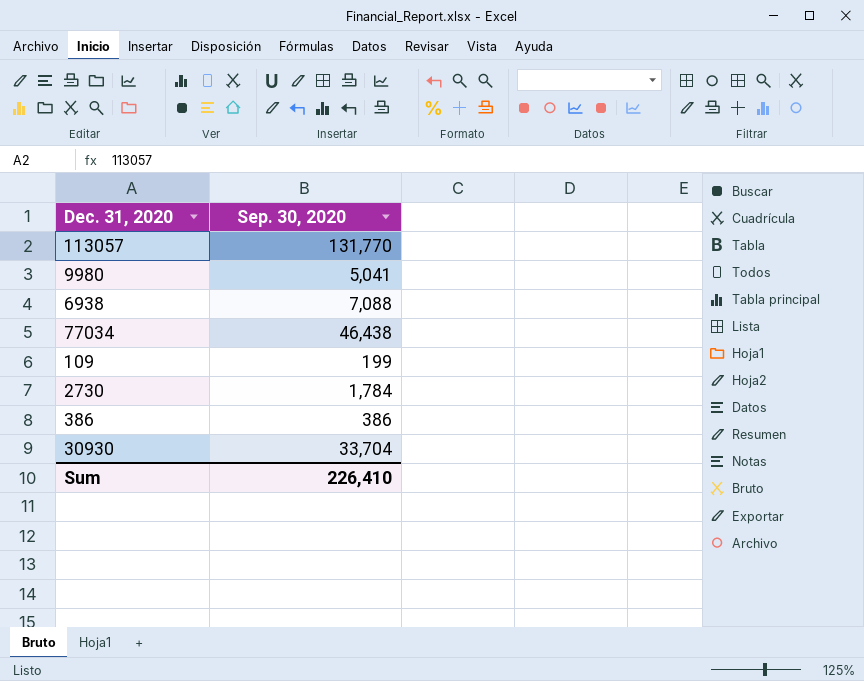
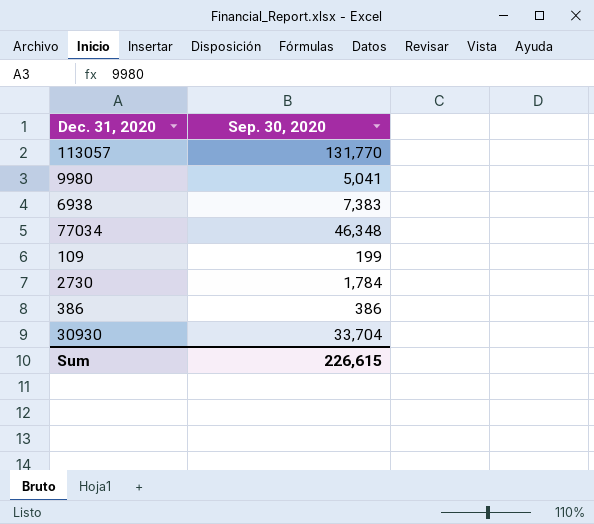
6938 | Sep. 30, 2020: 7,088 -> 7,383
77034 | Sep. 30, 2020: 46,438 -> 46,348
Sum | Sep. 30, 2020: 226,410 -> 226,615

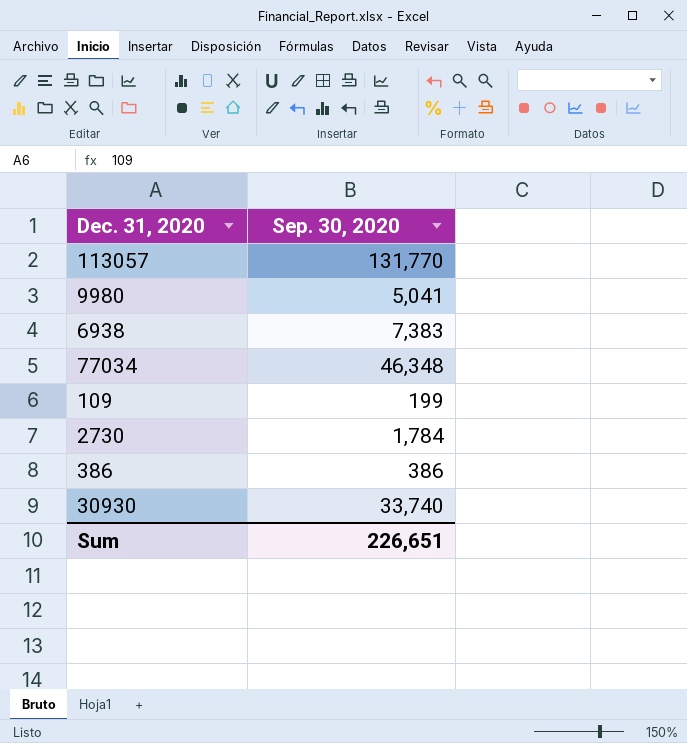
30930 | Sep. 30, 2020: 33,704 -> 33,740
Sum | Sep. 30, 2020: 226,615 -> 226,651

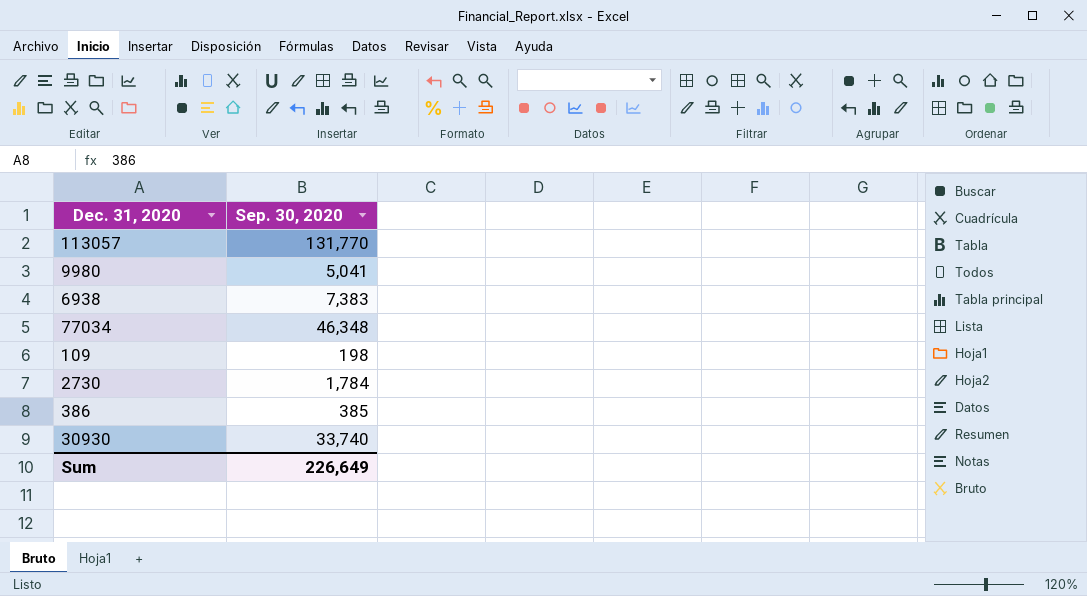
109 | Sep. 30, 2020: 199 -> 198
386 | Sep. 30, 2020: 386 -> 385
Sum | Sep. 30, 2020: 226,651 -> 226,649

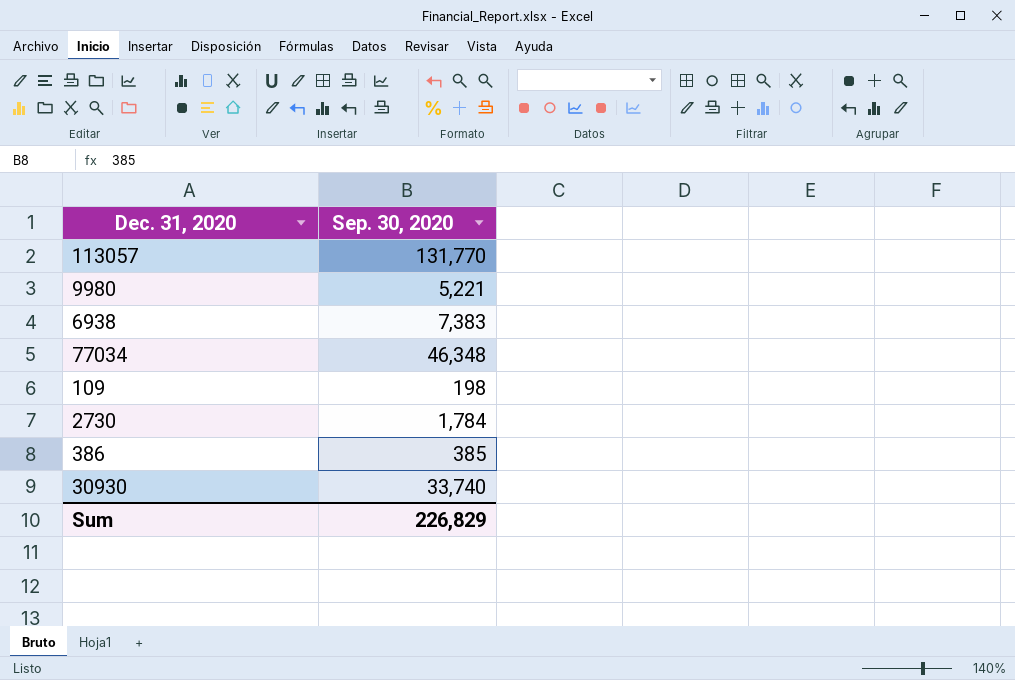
9980 | Sep. 30, 2020: 5,041 -> 5,221
Sum | Sep. 30, 2020: 226,649 -> 226,829

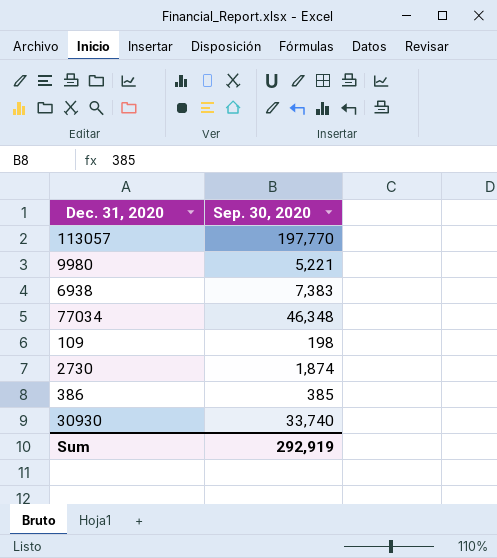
113057 | Sep. 30, 2020: 131,770 -> 197,770
2730 | Sep. 30, 2020: 1,784 -> 1,874
Sum | Sep. 30, 2020: 226,829 -> 292,919

